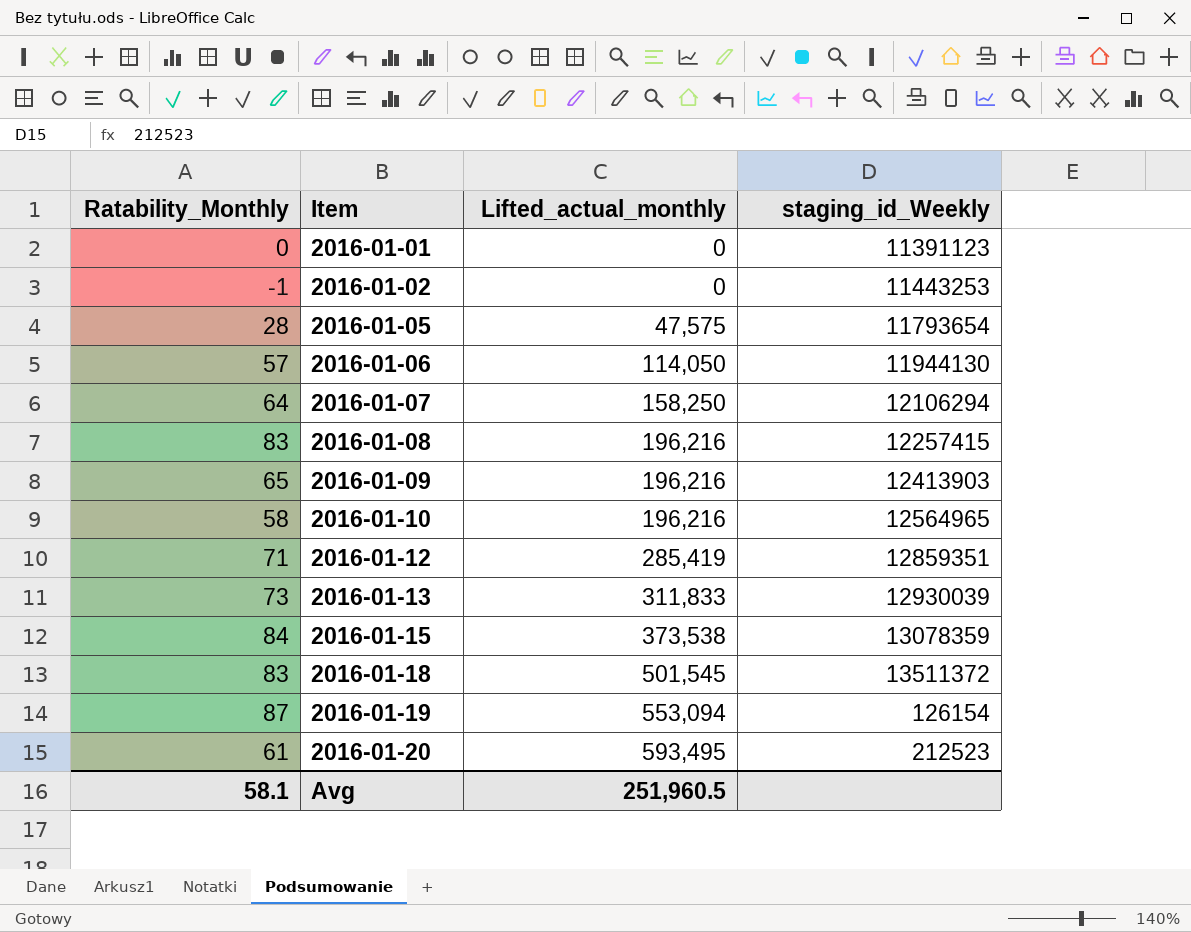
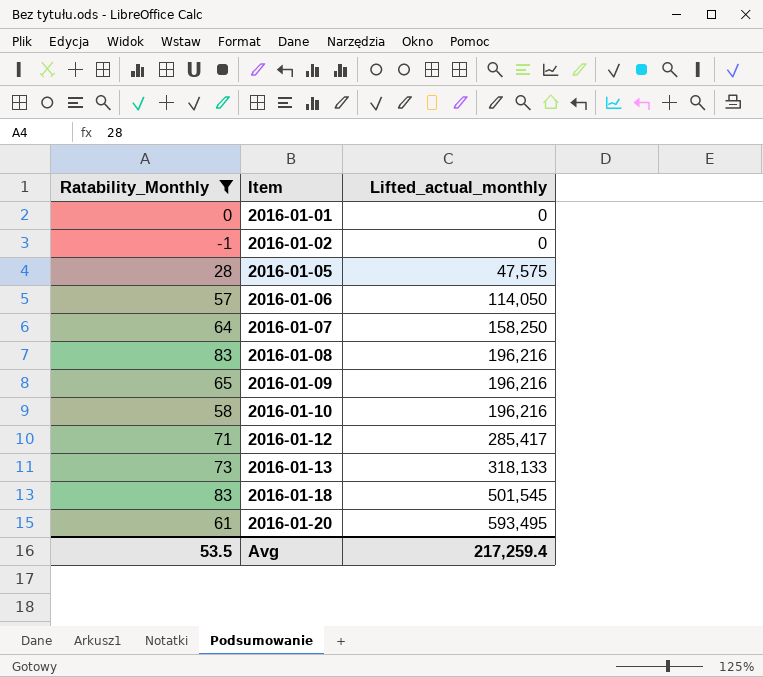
filter: none -> Ratability_Monthly <= 83
column staging_id_Weekly | position: 4 -> none
2016-01-12 | Lifted_actual_monthly: 285,419 -> 285,417
2016-01-13 | Lifted_actual_monthly: 311,833 -> 318,133
Avg | Ratability_Monthly: 58.1 -> 53.5
Avg | Lifted_actual_monthly: 251,960.5 -> 217,259.4

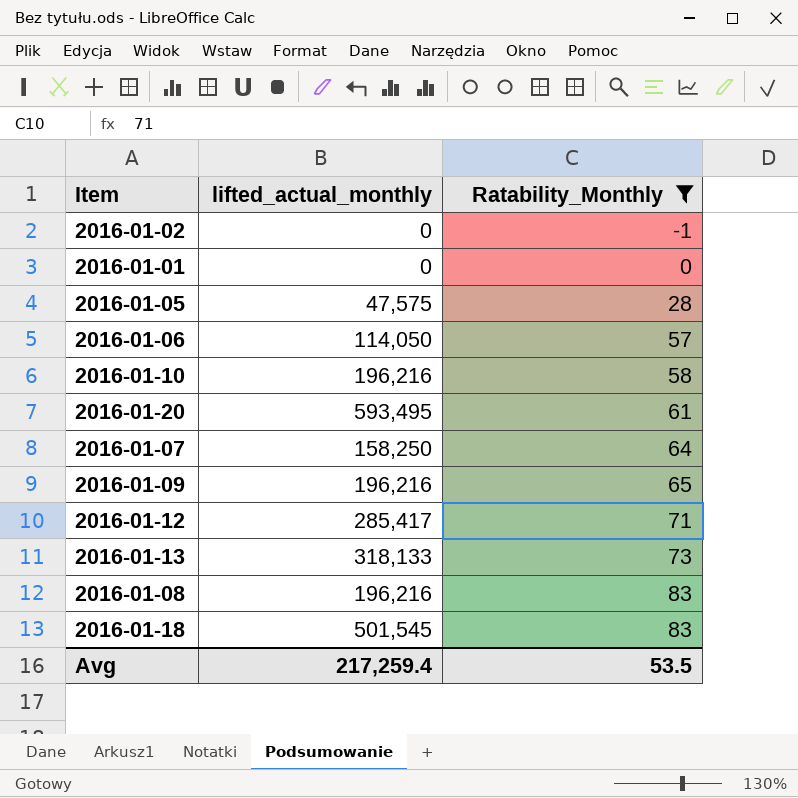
row order: Item ascending -> Ratability_Monthly ascending
column name: Lifted_actual_monthly -> lifted_actual_monthly
column Ratability_Monthly | position: 1 -> 3

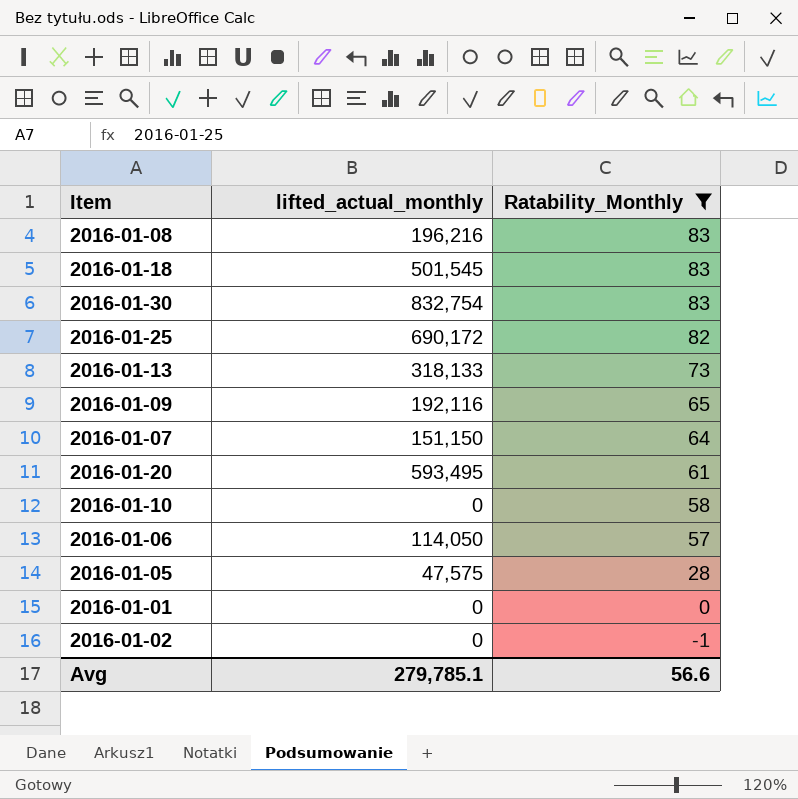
row order: Ratability_Monthly ascending -> Ratability_Monthly descending
row 2016-01-12: 285,417 | 71 -> none
row 2016-01-30: none -> 832,754 | 83
row 2016-01-25: none -> 690,172 | 82
2016-01-09 | lifted_actual_monthly: 196,216 -> 192,116
2016-01-07 | lifted_actual_monthly: 158,250 -> 151,150
2016-01-10 | lifted_actual_monthly: 196,216 -> 0
Avg | lifted_actual_monthly: 217,259.4 -> 279,785.1
Avg | Ratability_Monthly: 53.5 -> 56.6

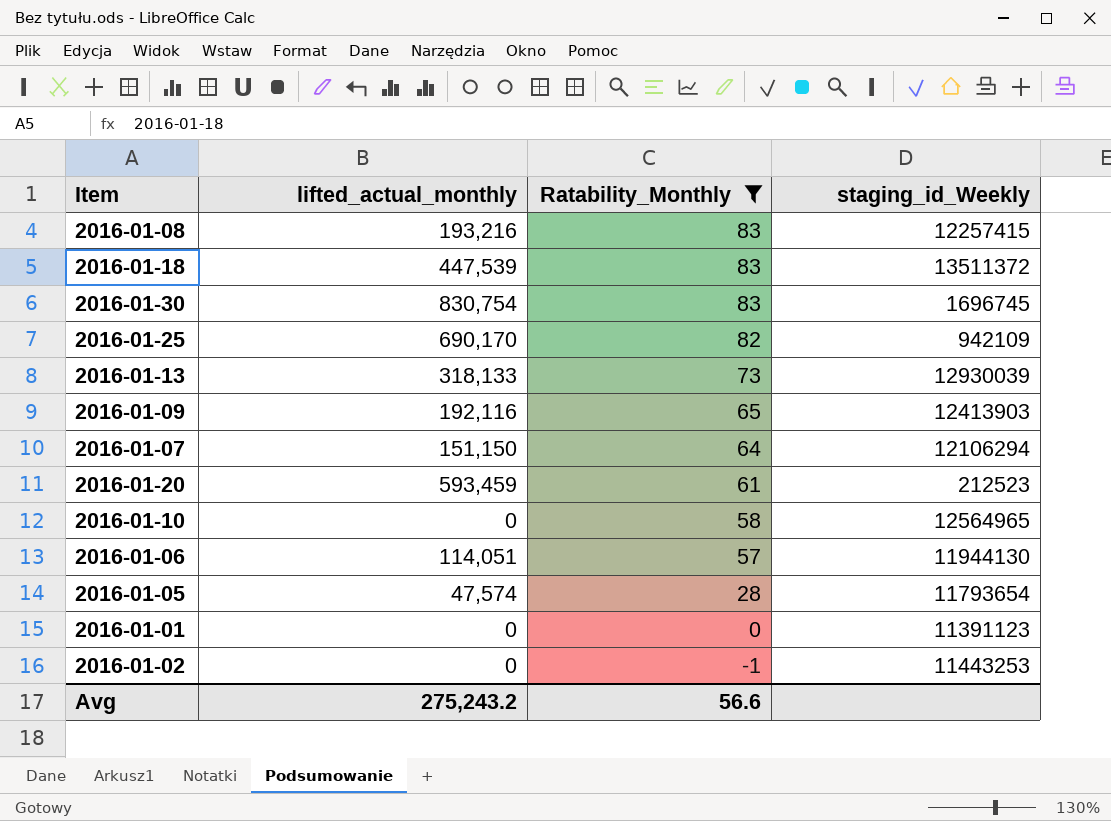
column staging_id_Weekly | position: none -> 4
2016-01-08 | lifted_actual_monthly: 196,216 -> 193,216
2016-01-18 | lifted_actual_monthly: 501,545 -> 447,539
2016-01-30 | lifted_actual_monthly: 832,754 -> 830,754
2016-01-25 | lifted_actual_monthly: 690,172 -> 690,170
2016-01-20 | lifted_actual_monthly: 593,495 -> 593,459
2016-01-06 | lifted_actual_monthly: 114,050 -> 114,051
2016-01-05 | lifted_actual_monthly: 47,575 -> 47,574
Avg | lifted_actual_monthly: 279,785.1 -> 275,243.2

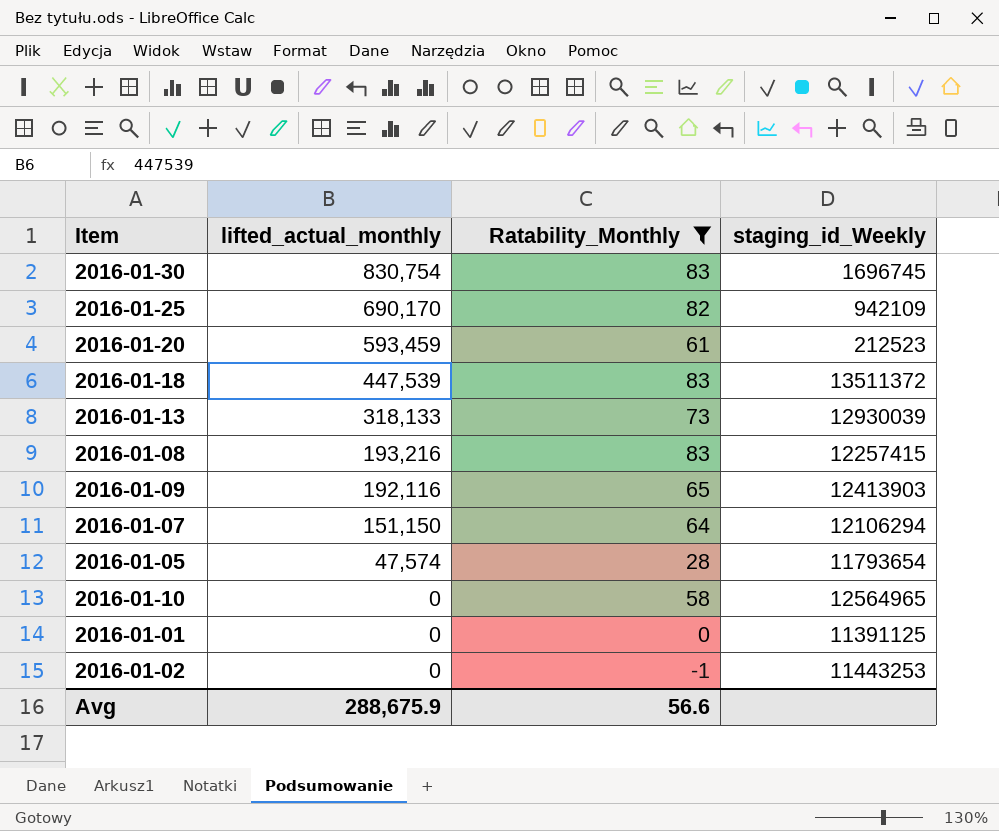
row order: Ratability_Monthly descending -> lifted_actual_monthly descending
row 2016-01-06: 114,051 | 57 | 11944130 -> none
2016-01-01 | staging_id_Weekly: 11391123 -> 11391125
Avg | lifted_actual_monthly: 275,243.2 -> 288,675.9

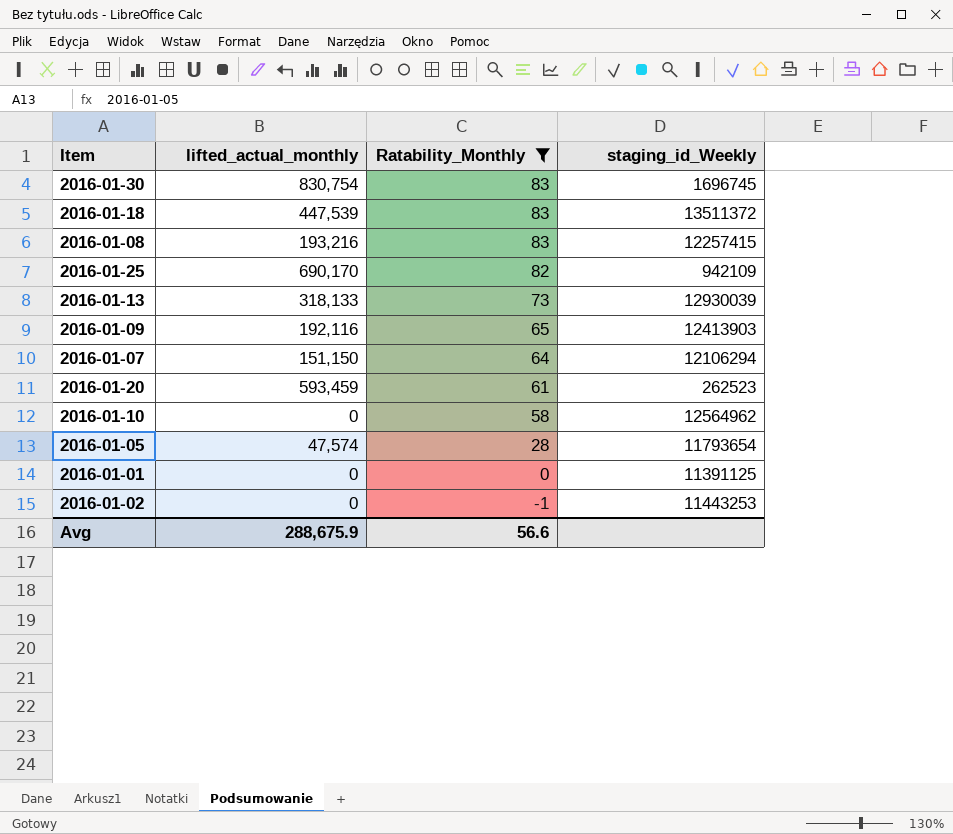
row order: lifted_actual_monthly descending -> Ratability_Monthly descending
2016-01-20 | staging_id_Weekly: 212523 -> 262523
2016-01-10 | staging_id_Weekly: 12564965 -> 12564962

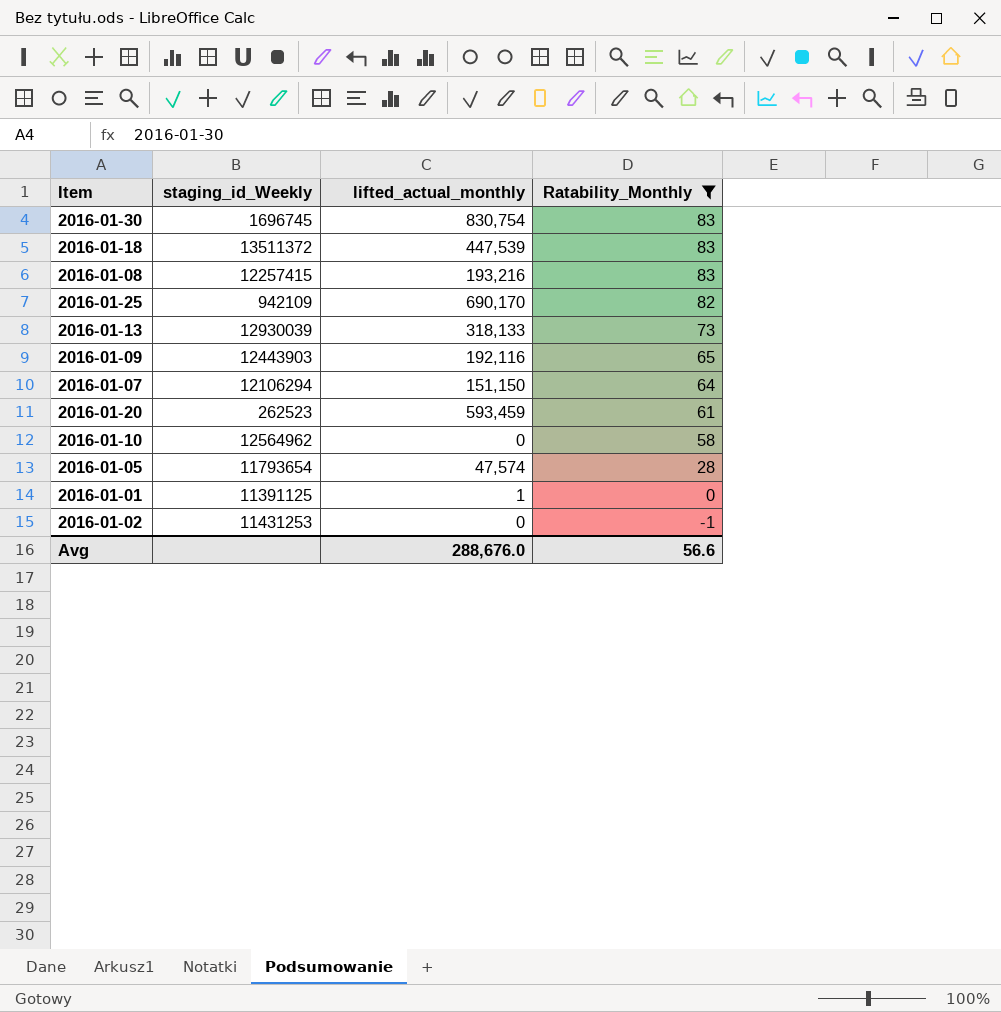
column staging_id_Weekly | position: 4 -> 2
2016-01-09 | staging_id_Weekly: 12413903 -> 12443903
2016-01-01 | lifted_actual_monthly: 0 -> 1
2016-01-02 | staging_id_Weekly: 11443253 -> 11431253
Avg | lifted_actual_monthly: 288,675.9 -> 288,676.0

